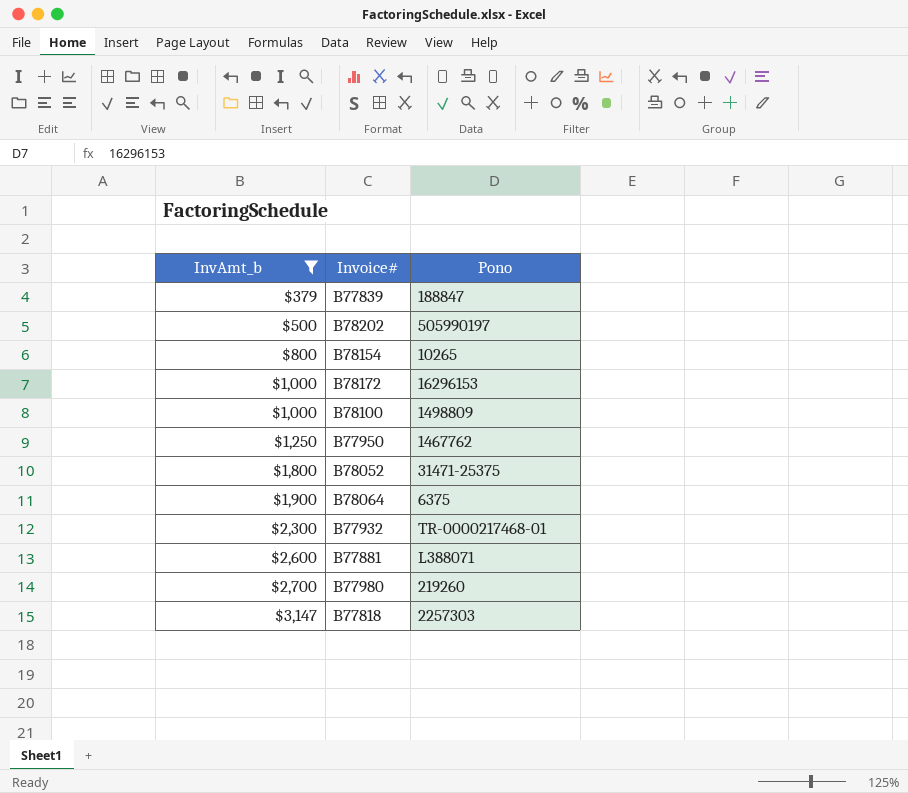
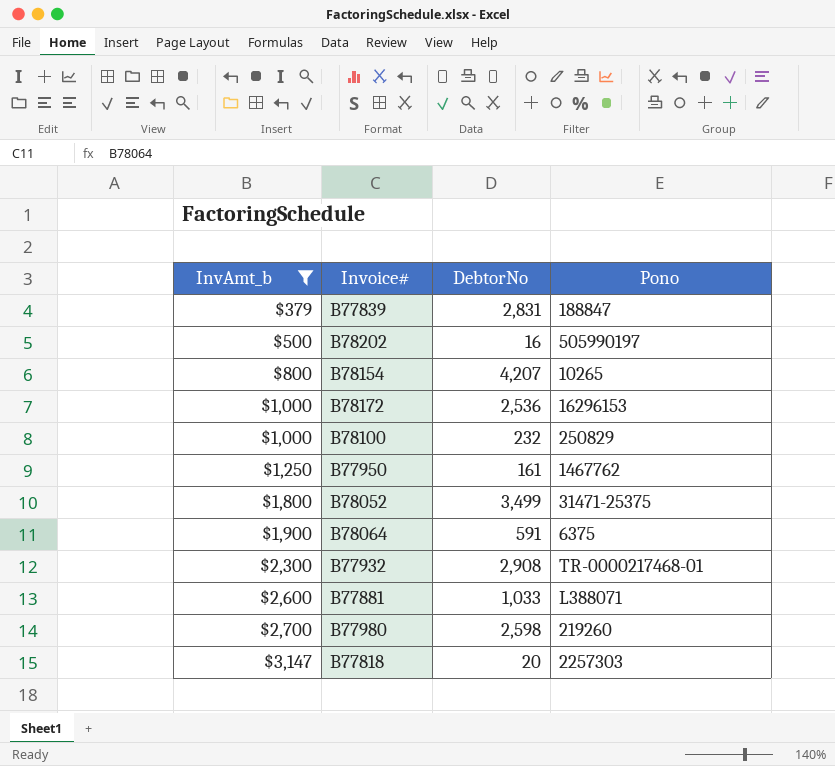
column DebtorNo | position: none -> 3
B78100 | Pono: 1498809 -> 250829

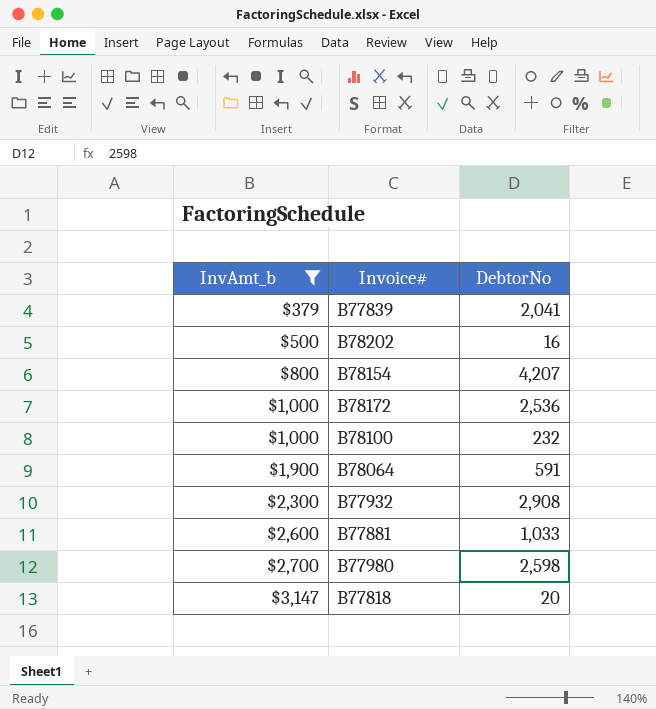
column Pono | position: 4 -> none
row B77950: $1,250 | 161 | 1467762 -> none
row B78052: $1,800 | 3,499 | 31471-25375 -> none
B77839 | DebtorNo: 2,831 -> 2,041

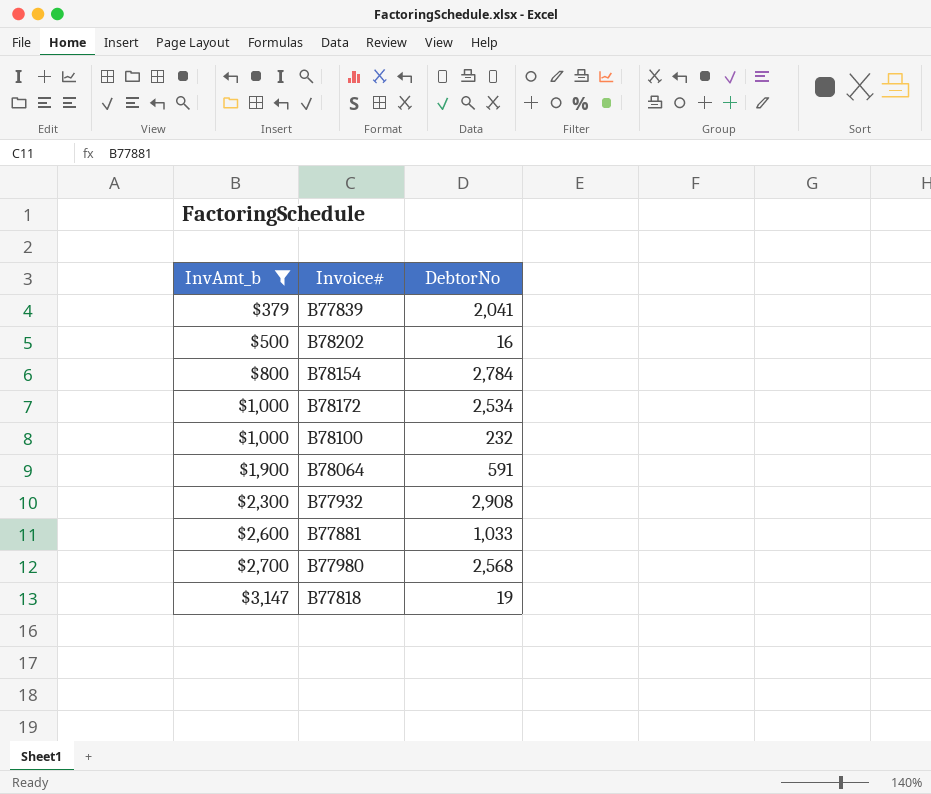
B78154 | DebtorNo: 4,207 -> 2,784
B78172 | DebtorNo: 2,536 -> 2,534
B77980 | DebtorNo: 2,598 -> 2,568
B77818 | DebtorNo: 20 -> 19

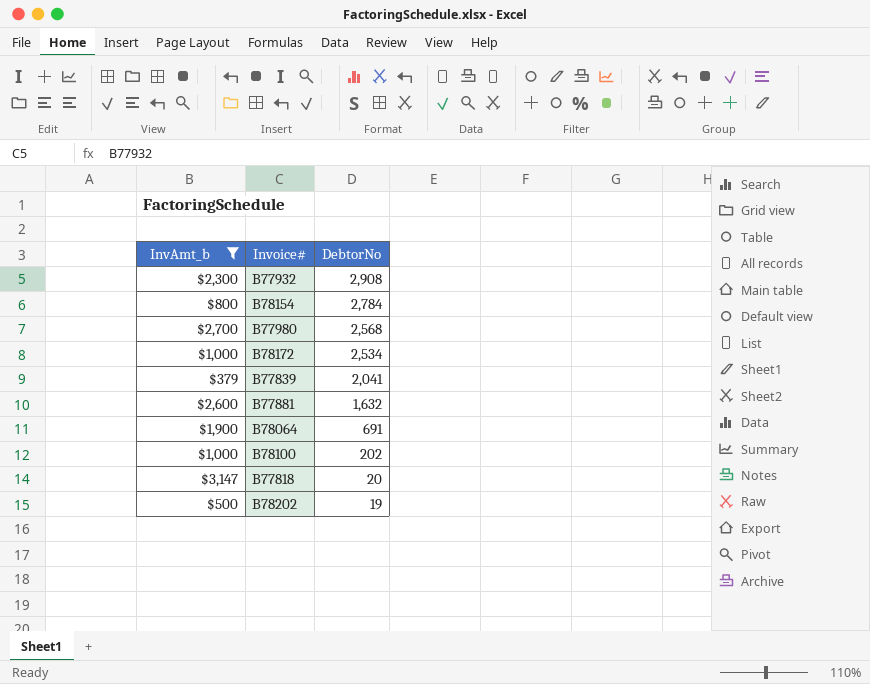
row order: InvAmt_b ascending -> DebtorNo descending
B77881 | DebtorNo: 1,033 -> 1,632
B78064 | DebtorNo: 591 -> 691
B78100 | DebtorNo: 232 -> 202
B77818 | DebtorNo: 19 -> 20
B78202 | DebtorNo: 16 -> 19

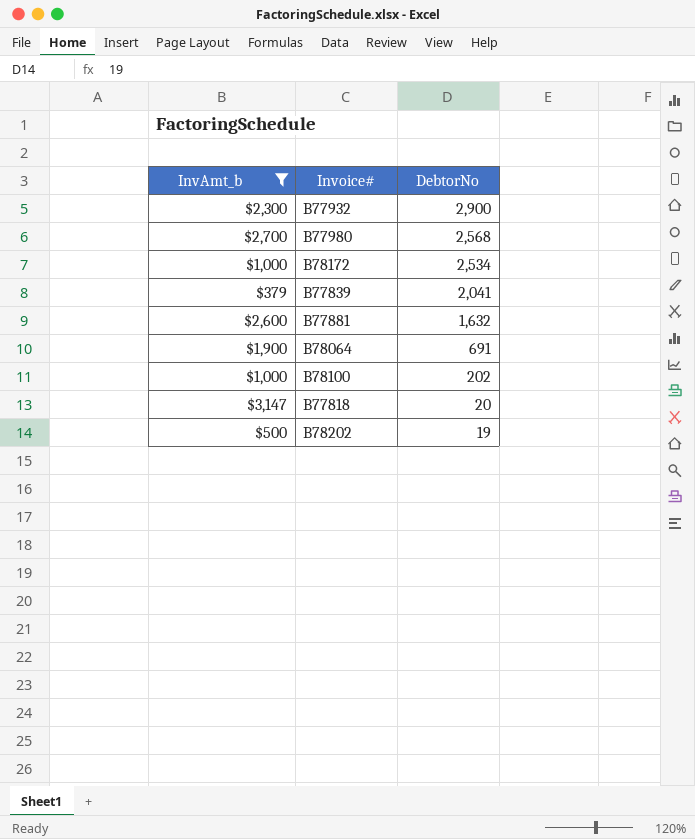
row B78154: $800 | 2,784 -> none
B77932 | DebtorNo: 2,908 -> 2,900

